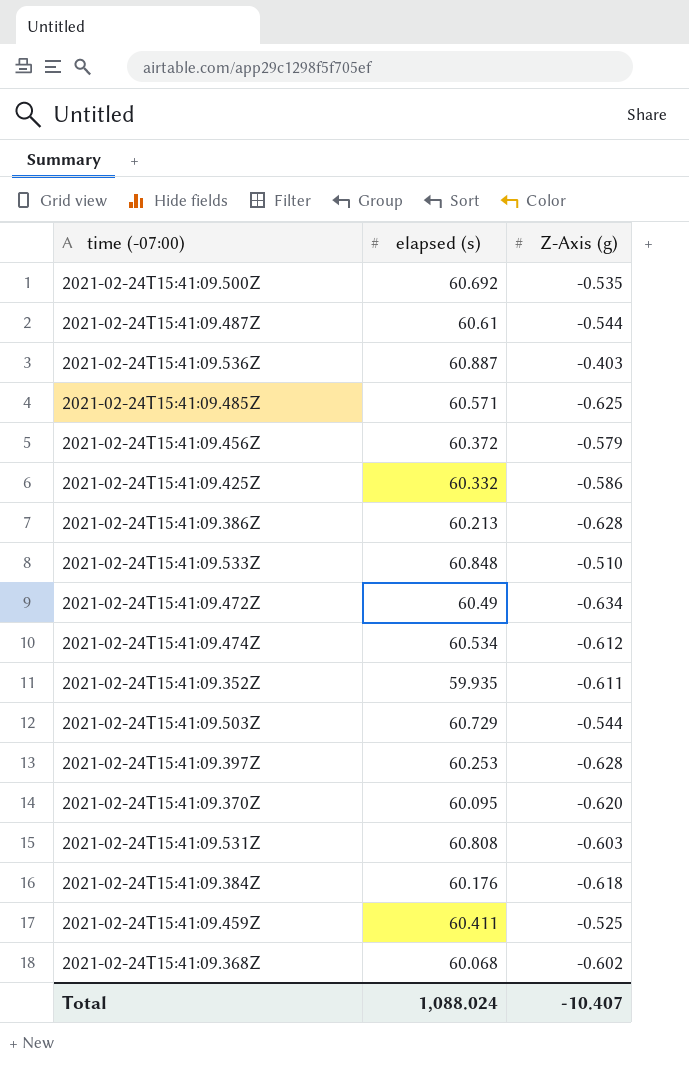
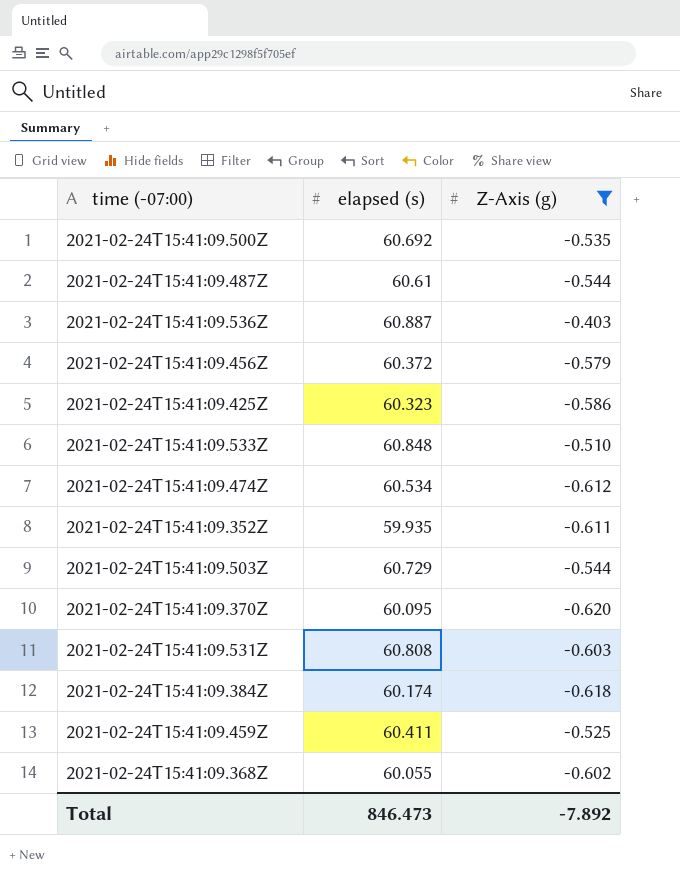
filter: none -> Z-Axis (g) >= -0.620
2021-02-24T15:41:09.425Z | elapsed (s): 60.332 -> 60.323
2021-02-24T15:41:09.384Z | elapsed (s): 60.176 -> 60.174
2021-02-24T15:41:09.368Z | elapsed (s): 60.068 -> 60.055
Total | elapsed (s): 1,088.024 -> 846.473
Total | Z-Axis (g): -10.407 -> -7.892

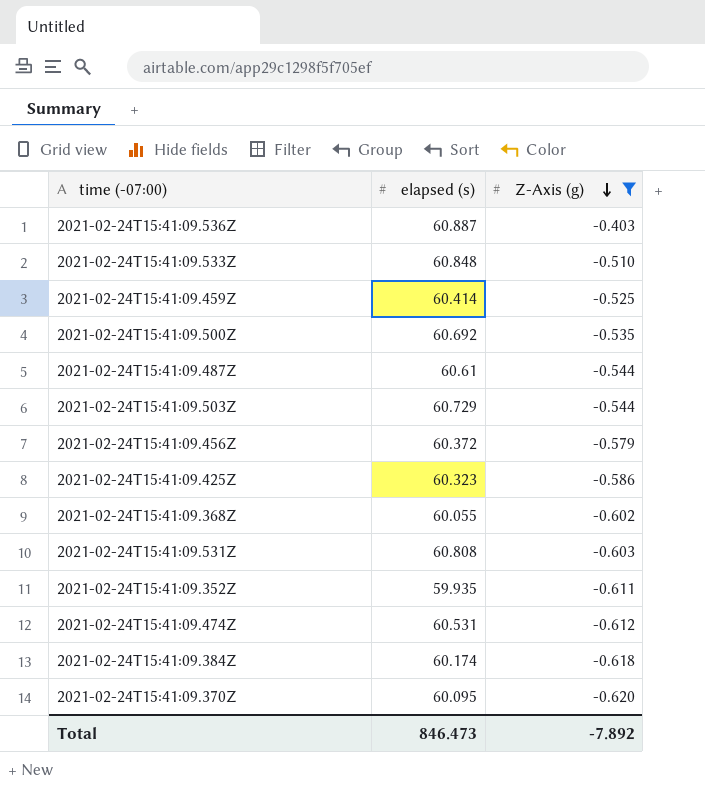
row order: none -> Z-Axis (g) descending
2021-02-24T15:41:09.459Z | elapsed (s): 60.411 -> 60.414
2021-02-24T15:41:09.474Z | elapsed (s): 60.534 -> 60.531

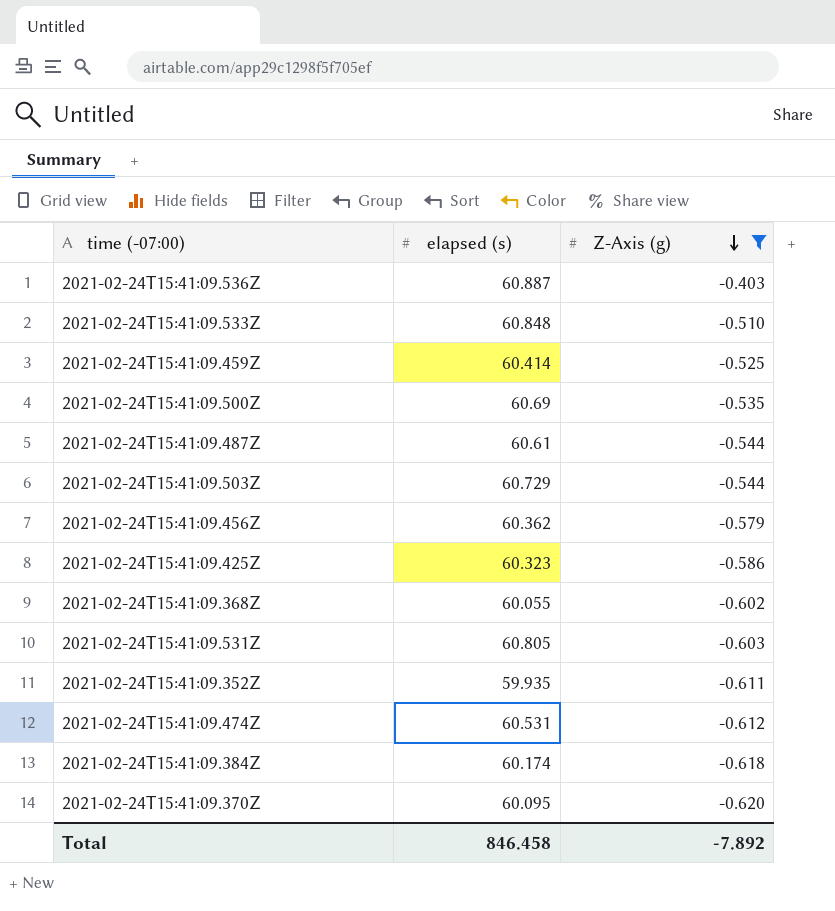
2021-02-24T15:41:09.500Z | elapsed (s): 60.692 -> 60.69
2021-02-24T15:41:09.456Z | elapsed (s): 60.372 -> 60.362
2021-02-24T15:41:09.531Z | elapsed (s): 60.808 -> 60.805
Total | elapsed (s): 846.473 -> 846.458

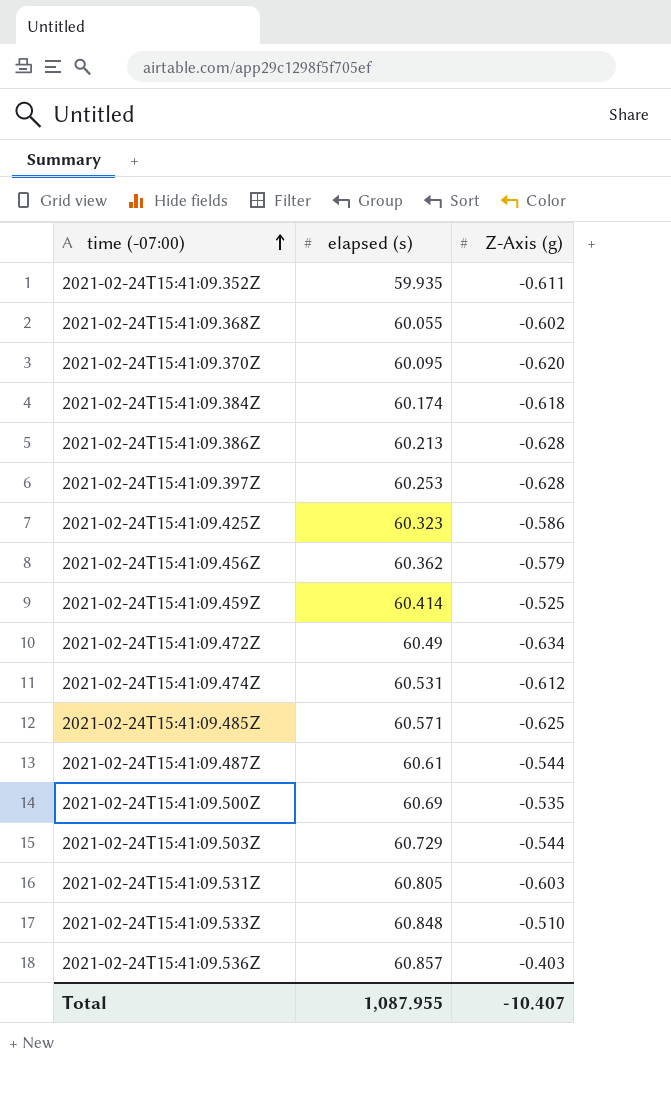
filter: Z-Axis (g) >= -0.620 -> none
row order: Z-Axis (g) descending -> time (-07:00) ascending
2021-02-24T15:41:09.536Z | elapsed (s): 60.887 -> 60.857
Total | elapsed (s): 846.458 -> 1,087.955
Total | Z-Axis (g): -7.892 -> -10.407

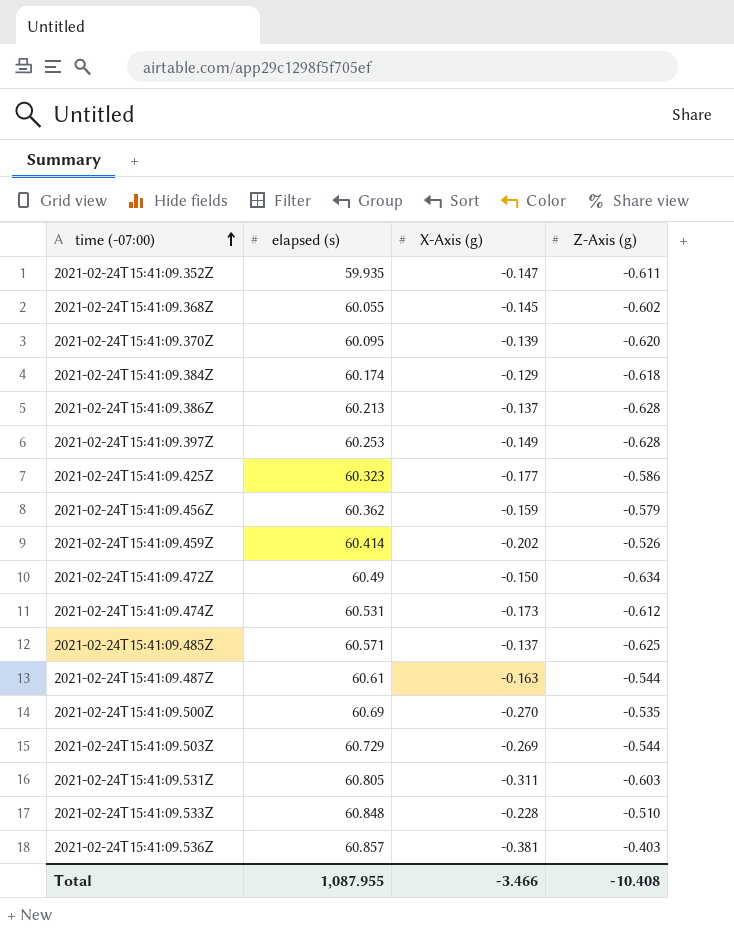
column X-Axis (g) | position: none -> 3
2021-02-24T15:41:09.459Z | Z-Axis (g): -0.525 -> -0.526
Total | Z-Axis (g): -10.407 -> -10.408

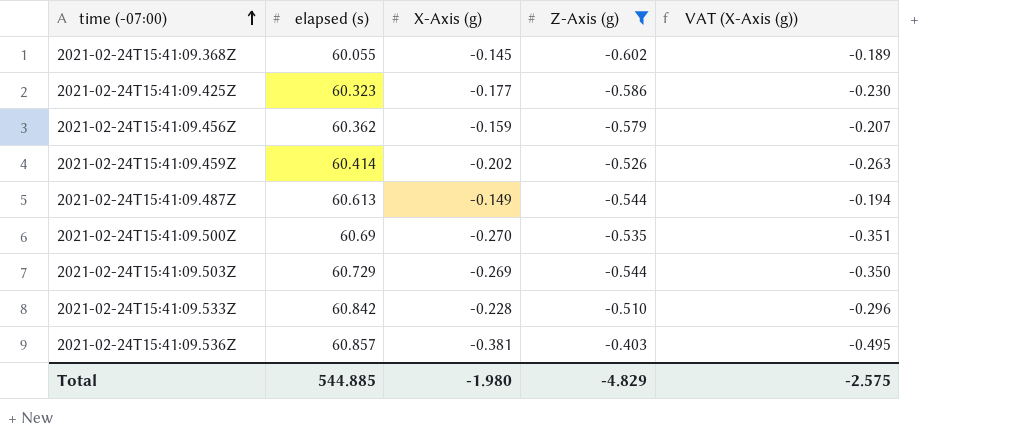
filter: none -> Z-Axis (g) >= -0.602
column VAT (X-Axis (g)) | formula: none -> [X-Axis (g)] * 1.3
2021-02-24T15:41:09.487Z | elapsed (s): 60.61 -> 60.613
2021-02-24T15:41:09.487Z | X-Axis (g): -0.163 -> -0.149
2021-02-24T15:41:09.533Z | elapsed (s): 60.848 -> 60.842
Total | elapsed (s): 1,087.955 -> 544.885
Total | X-Axis (g): -3.466 -> -1.980
Total | Z-Axis (g): -10.408 -> -4.829

